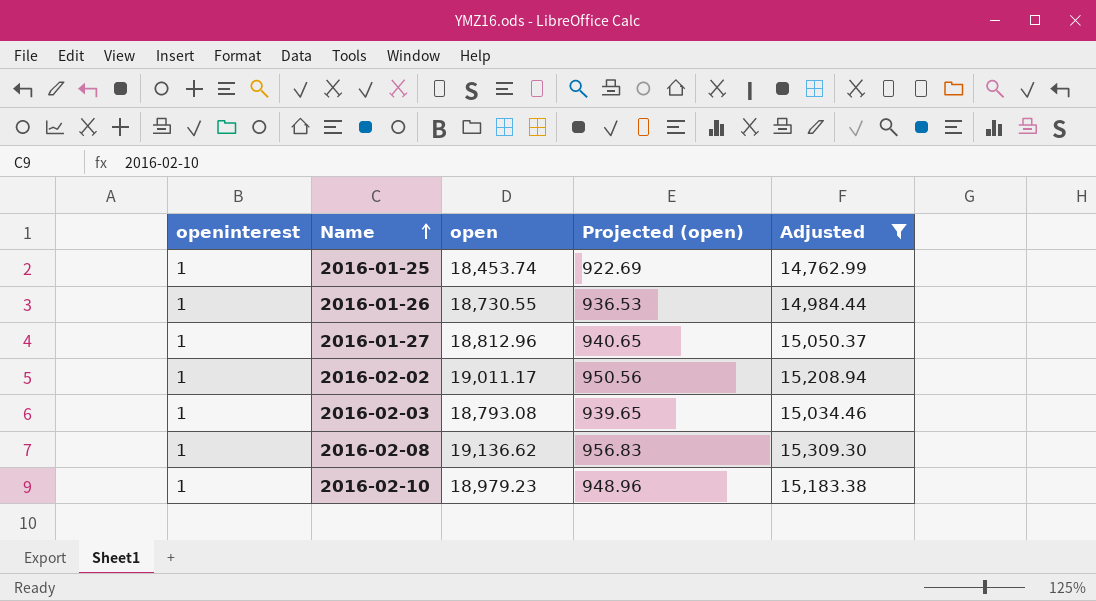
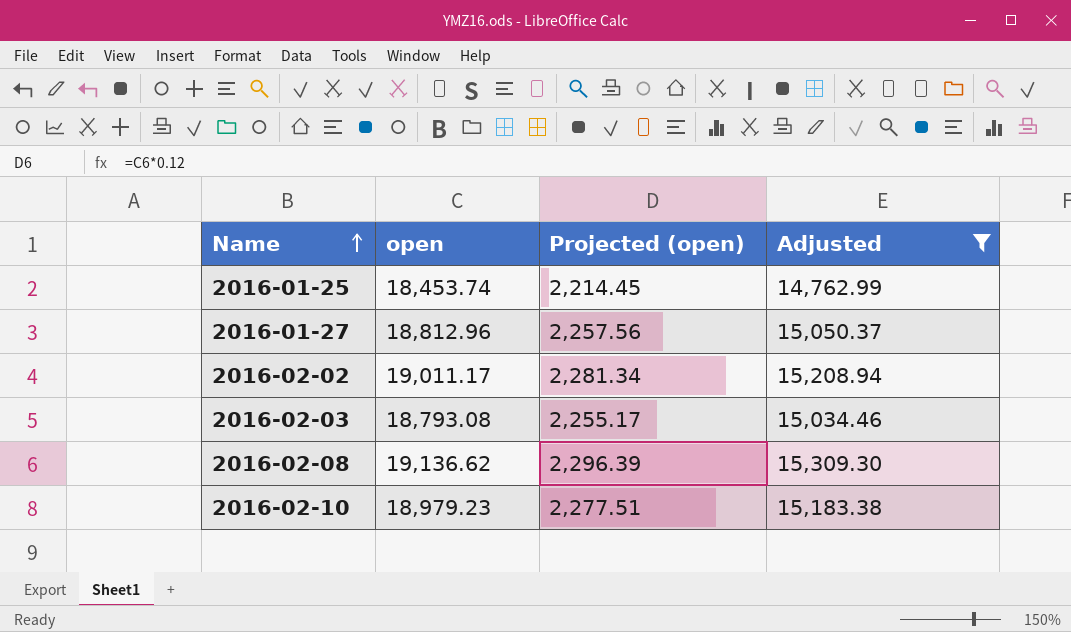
column openinterest | position: 1 -> none
column Projected (open) | formula: [open] * 0.05 -> [open] * 0.12
row 2016-01-26: 1 | 18,730.55 | 936.53 | 14,984.44 -> none

